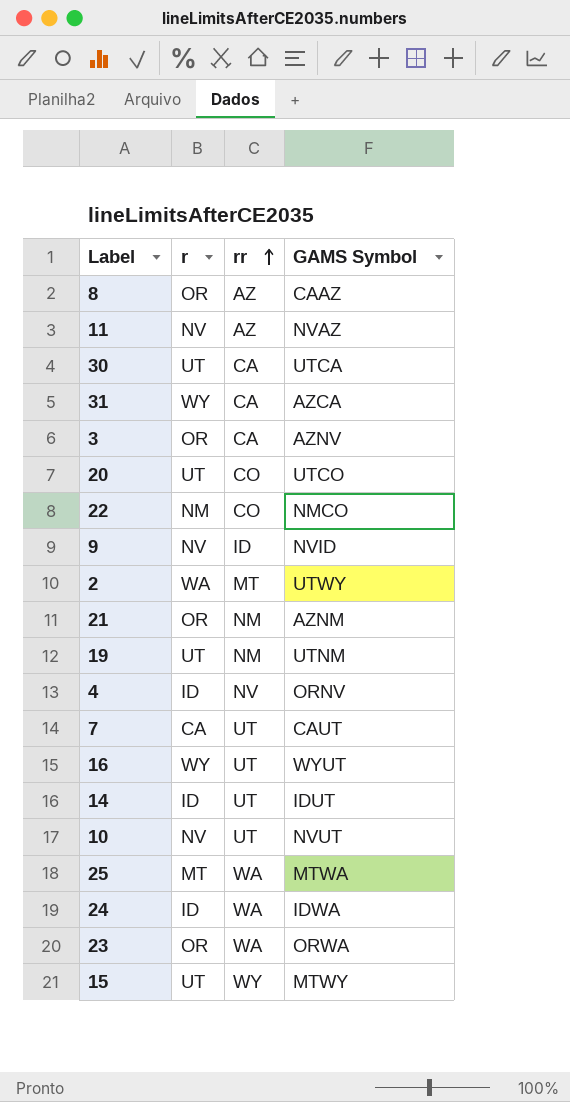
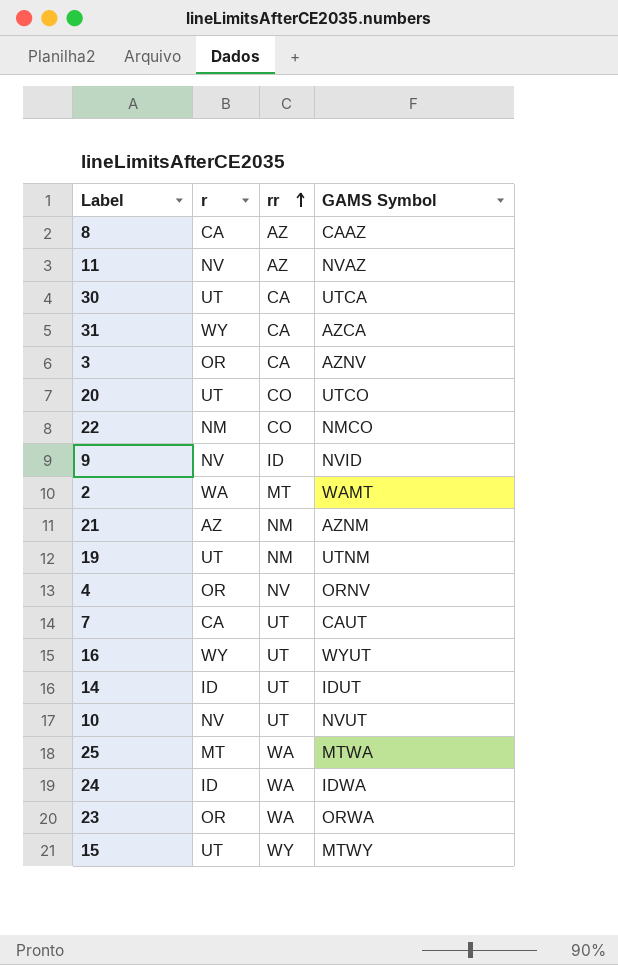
8 | r: OR -> CA
2 | GAMS Symbol: UTWY -> WAMT
21 | r: OR -> AZ
4 | r: ID -> OR

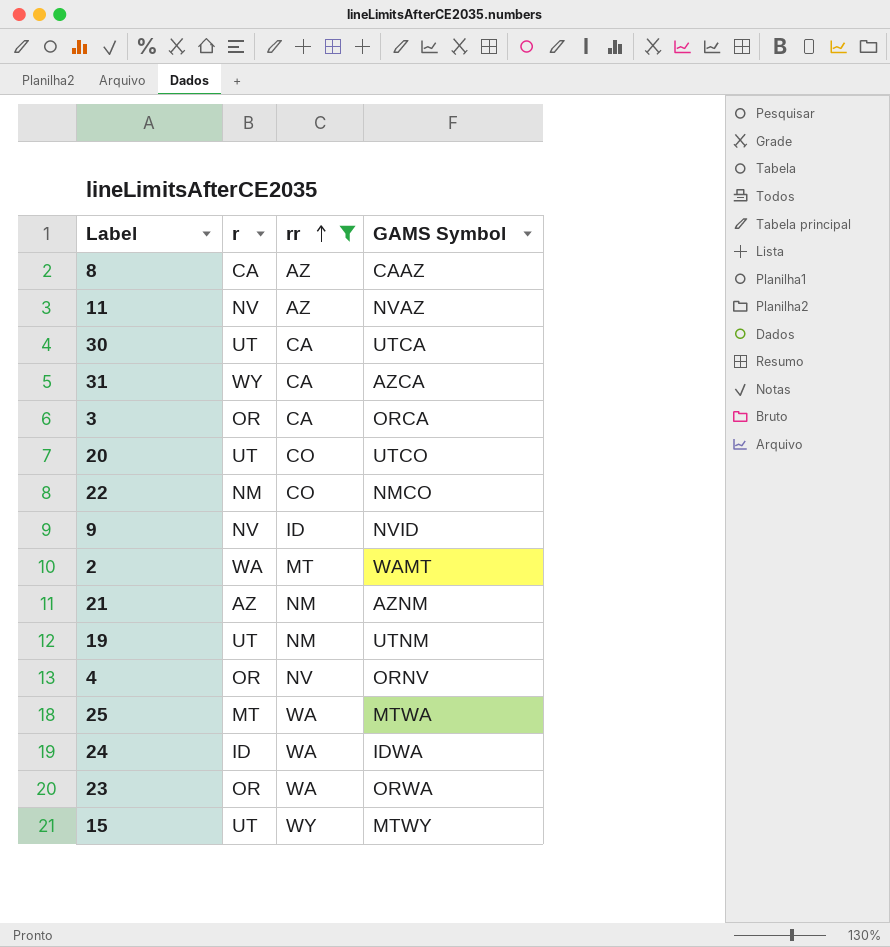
filter: none -> rr != UT
3 | GAMS Symbol: AZNV -> ORCA

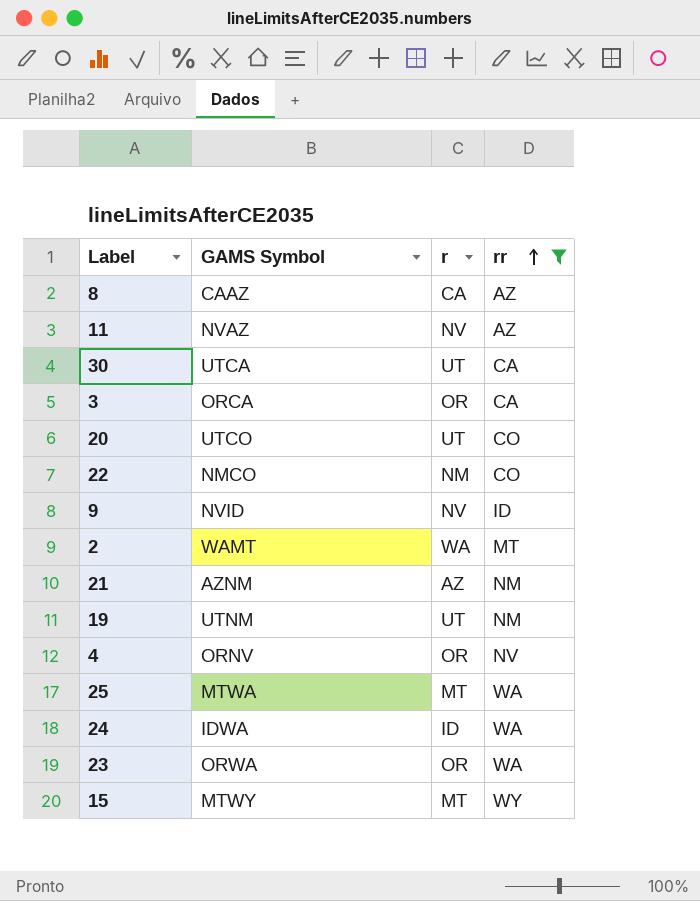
column GAMS Symbol | position: 4 -> 2
row 31: WY | CA | AZCA -> none
15 | r: UT -> MT

